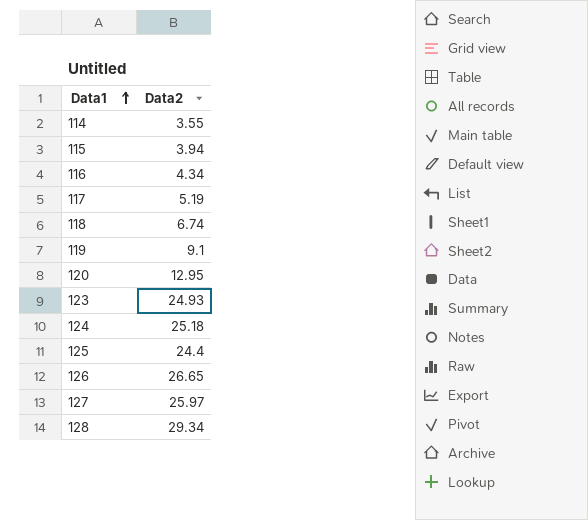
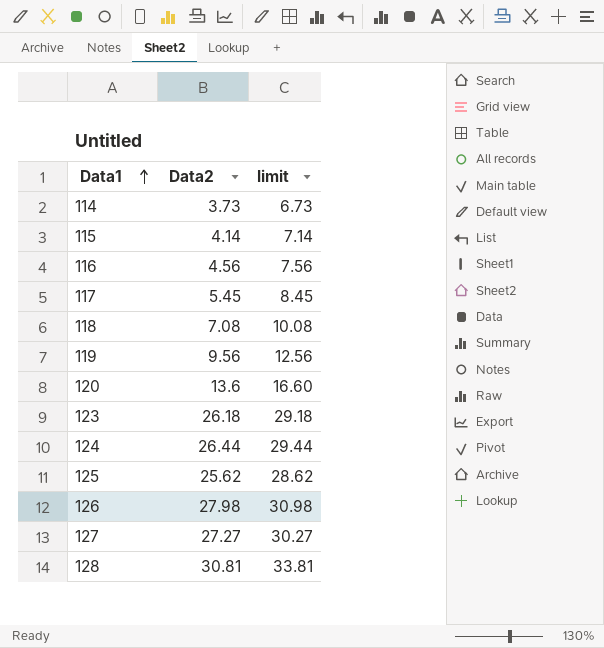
column limit | formula: none -> [Data2] + 3
114 | Data2: 3.55 -> 3.73
115 | Data2: 3.94 -> 4.14
116 | Data2: 4.34 -> 4.56
117 | Data2: 5.19 -> 5.45
118 | Data2: 6.74 -> 7.08
119 | Data2: 9.1 -> 9.56
120 | Data2: 12.95 -> 13.6
123 | Data2: 24.93 -> 26.18
124 | Data2: 25.18 -> 26.44
125 | Data2: 24.4 -> 25.62
126 | Data2: 26.65 -> 27.98
127 | Data2: 25.97 -> 27.27
128 | Data2: 29.34 -> 30.81

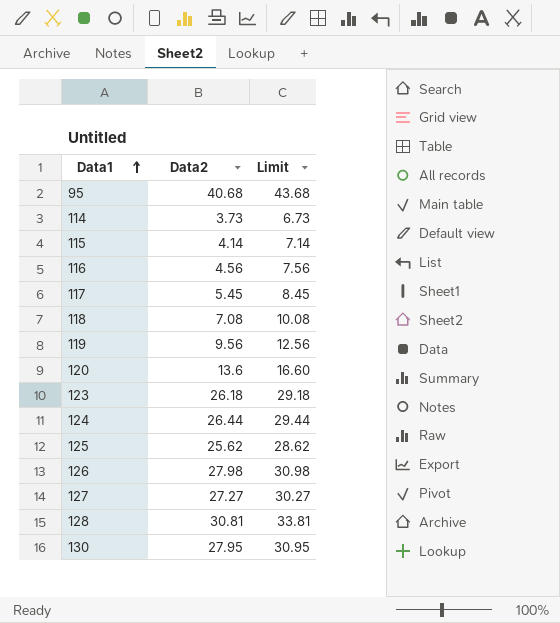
column name: limit -> Limit
row 95: none -> 40.68 | 43.68
row 130: none -> 27.95 | 30.95

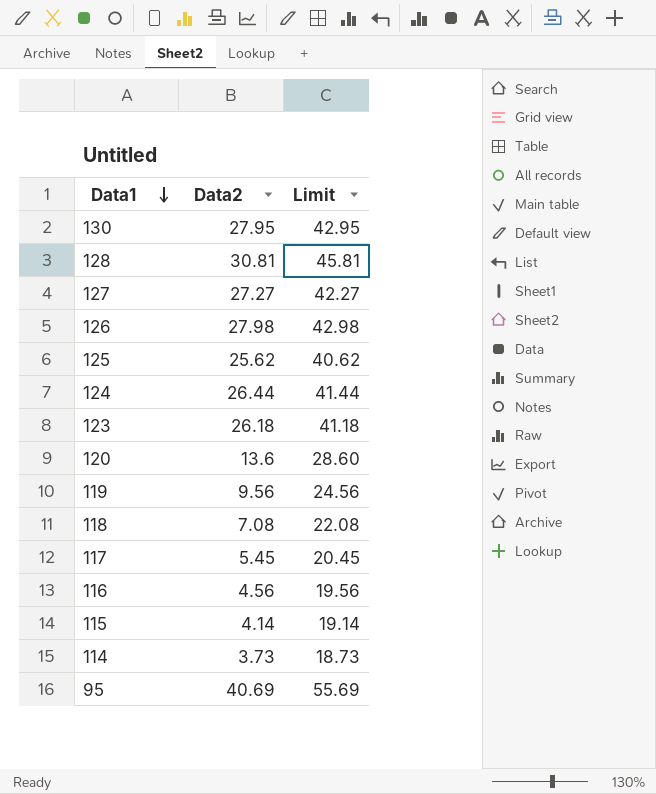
row order: Data1 ascending -> Data1 descending
column Limit | formula: [Data2] + 3 -> [Data2] + 15
95 | Data2: 40.68 -> 40.69

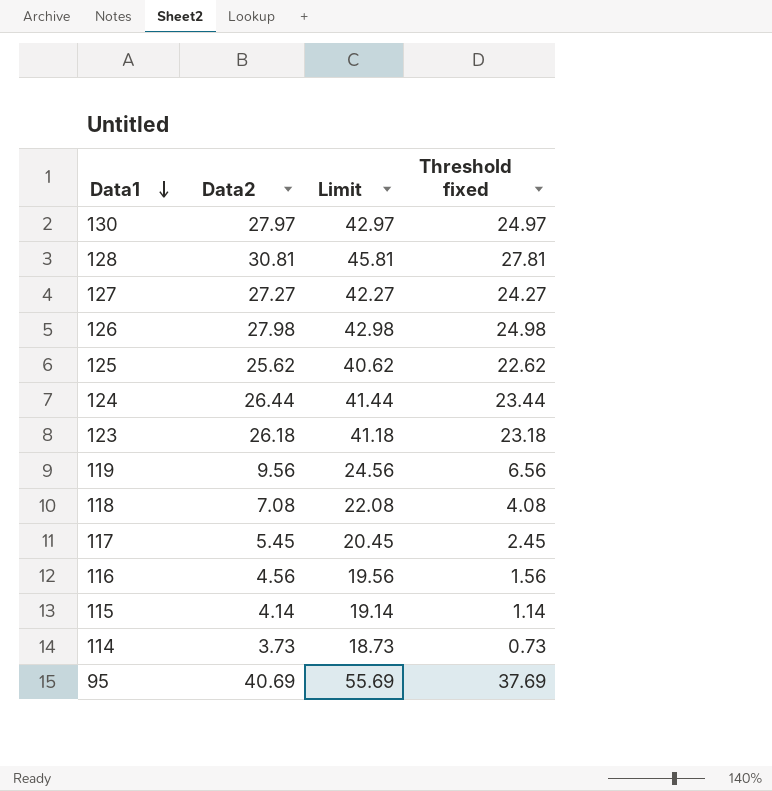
column Threshold fixed | formula: none -> [Data2] - 3
row 120: 13.6 | 28.60 -> none
130 | Data2: 27.95 -> 27.97
130 | Limit: 42.95 -> 42.97

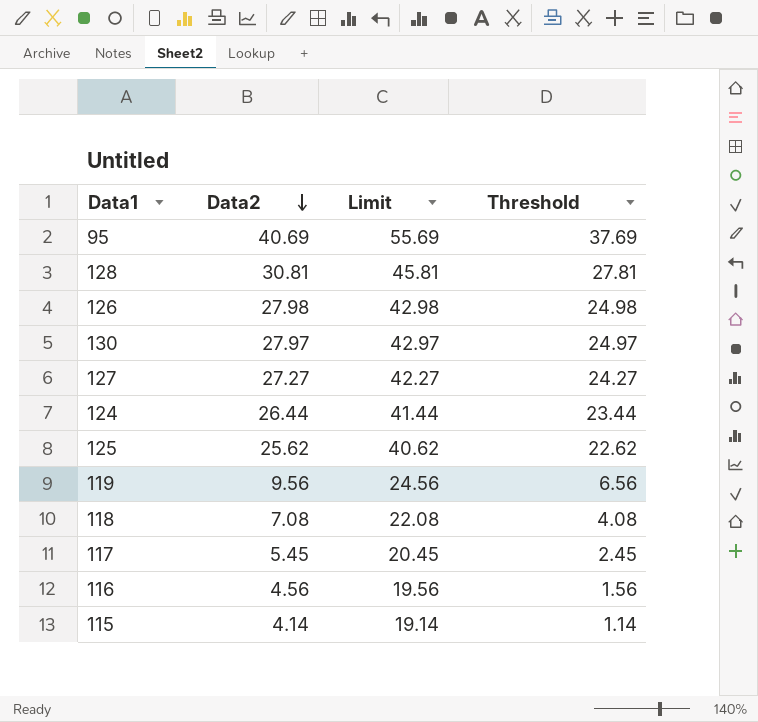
row order: Data1 descending -> Data2 descending
column name: Threshold fixed -> Threshold
row 123: 26.18 | 41.18 | 23.18 -> none
row 114: 3.73 | 18.73 | 0.73 -> none

